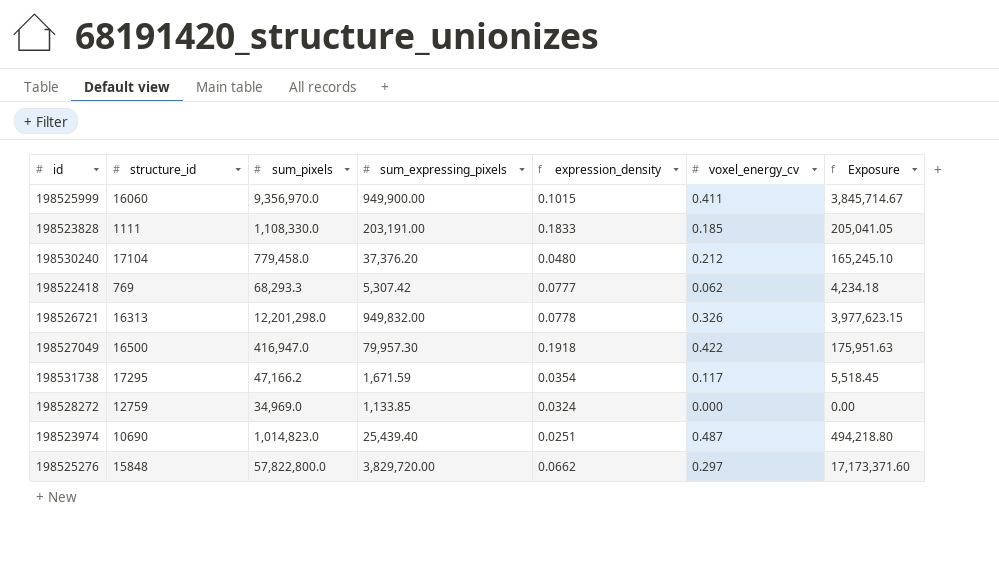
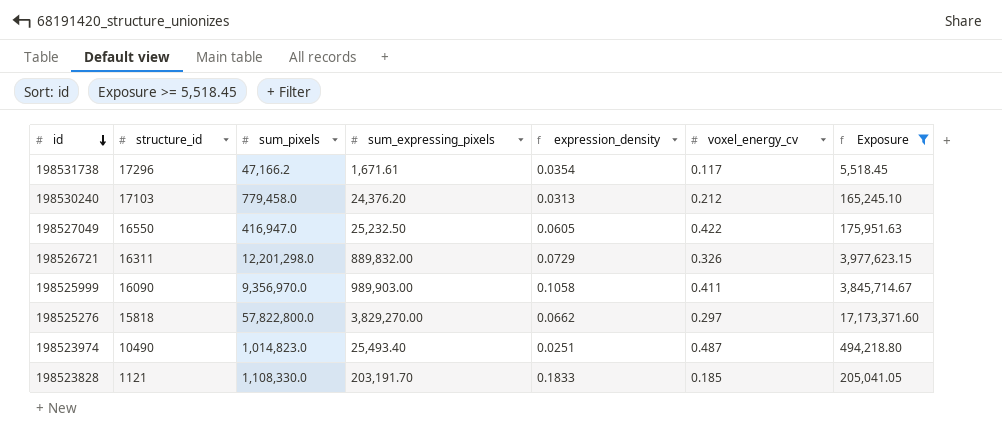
filter: none -> Exposure >= 5,518.45
row order: none -> id descending
198531738 | structure_id: 17295 -> 17296
198531738 | sum_expressing_pixels: 1,671.59 -> 1,671.61
198530240 | structure_id: 17104 -> 17103
198530240 | sum_expressing_pixels: 37,376.20 -> 24,376.20
198530240 | expression_density: 0.0480 -> 0.0313
198527049 | structure_id: 16500 -> 16550
198527049 | sum_expressing_pixels: 79,957.30 -> 25,232.50
198527049 | expression_density: 0.1918 -> 0.0605
198526721 | structure_id: 16313 -> 16311
198526721 | sum_expressing_pixels: 949,832.00 -> 889,832.00
198526721 | expression_density: 0.0778 -> 0.0729
198525999 | structure_id: 16060 -> 16090
198525999 | sum_expressing_pixels: 949,900.00 -> 989,903.00
198525999 | expression_density: 0.1015 -> 0.1058
198525276 | structure_id: 15848 -> 15818
198525276 | sum_expressing_pixels: 3,829,720.00 -> 3,829,270.00
198523974 | structure_id: 10690 -> 10490
198523974 | sum_expressing_pixels: 25,439.40 -> 25,493.40
198523828 | structure_id: 1111 -> 1121
198523828 | sum_expressing_pixels: 203,191.00 -> 203,191.70

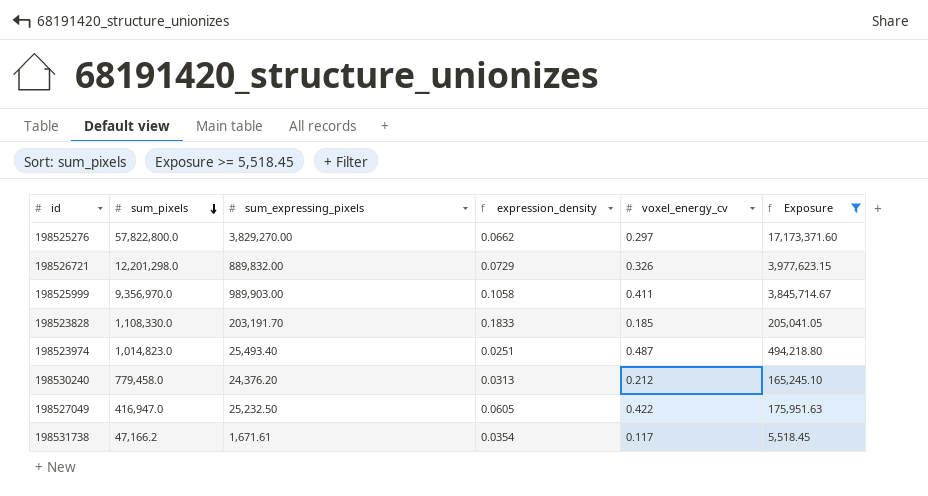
row order: id descending -> sum_pixels descending
column structure_id | position: 2 -> none

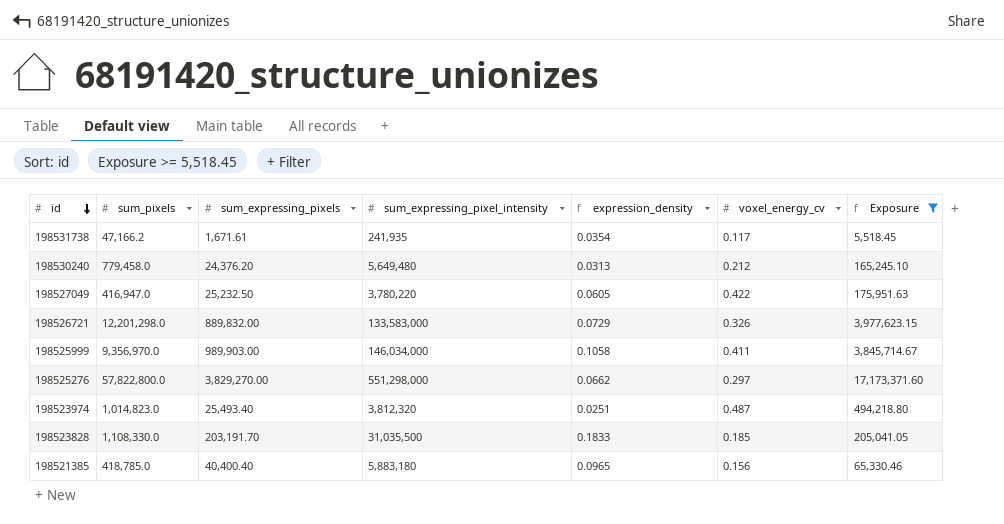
row order: sum_pixels descending -> id descending
column sum_expressing_pixel_intensity | position: none -> 4
row 198521385: none -> 418,785.0 | 40,400.40 | 5,883,180 | 0.0965 | 0.156 | 65,330.46

